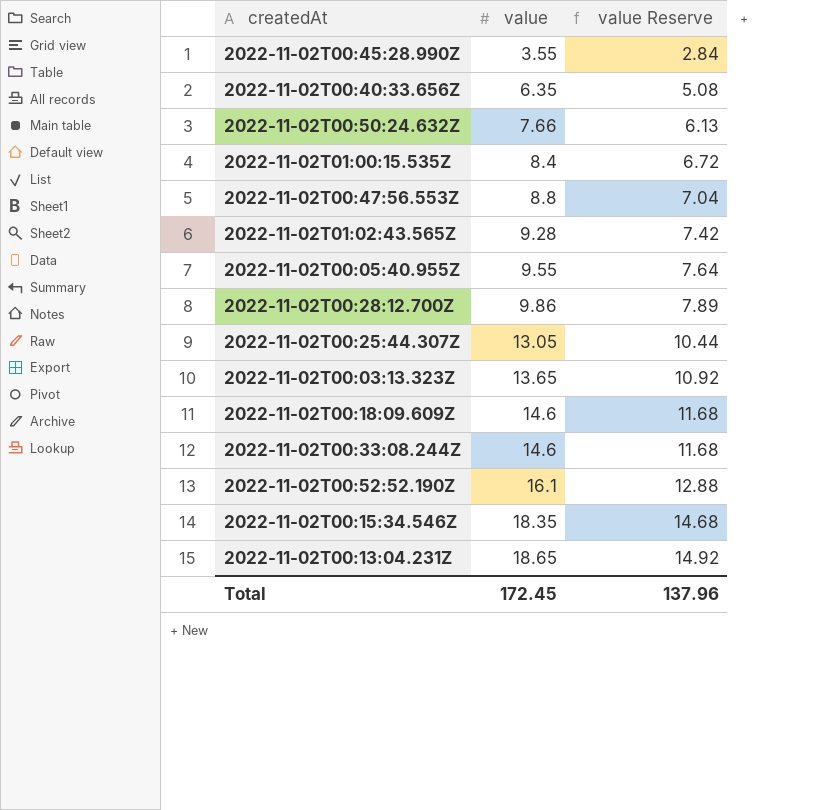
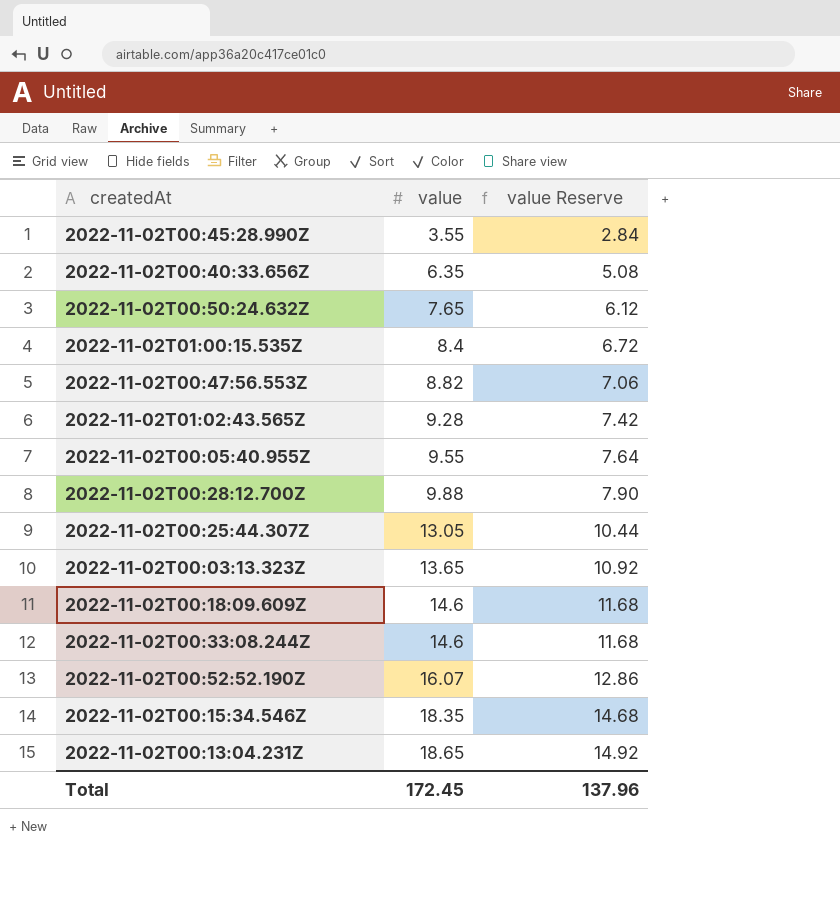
2022-11-02T00:50:24.632Z | value: 7.66 -> 7.65
2022-11-02T00:50:24.632Z | value Reserve: 6.13 -> 6.12
2022-11-02T00:47:56.553Z | value: 8.8 -> 8.82
2022-11-02T00:47:56.553Z | value Reserve: 7.04 -> 7.06
2022-11-02T00:28:12.700Z | value: 9.86 -> 9.88
2022-11-02T00:28:12.700Z | value Reserve: 7.89 -> 7.90
2022-11-02T00:52:52.190Z | value: 16.1 -> 16.07
2022-11-02T00:52:52.190Z | value Reserve: 12.88 -> 12.86

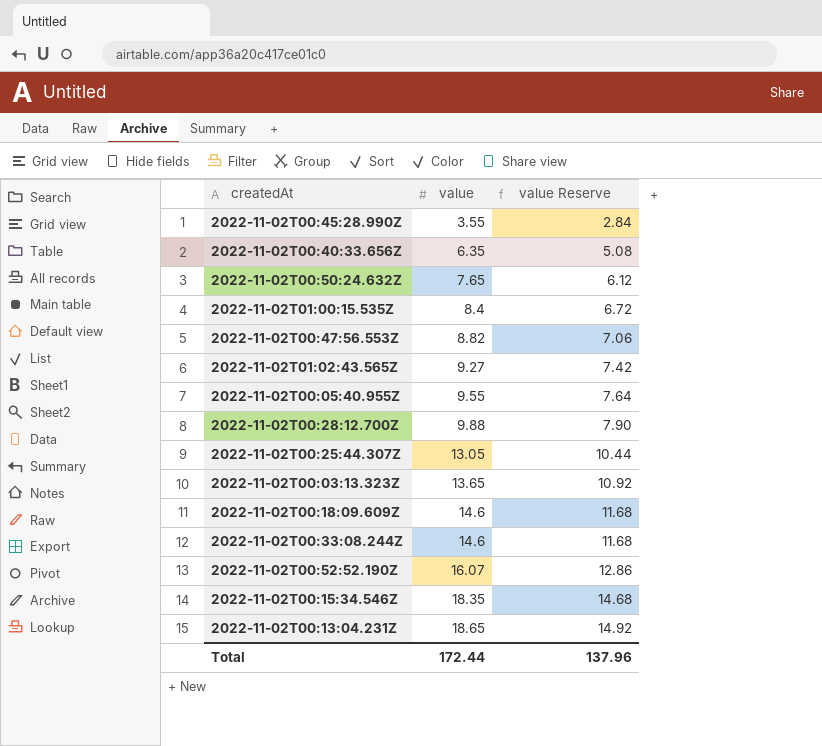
2022-11-02T01:02:43.565Z | value: 9.28 -> 9.27
Total | value: 172.45 -> 172.44

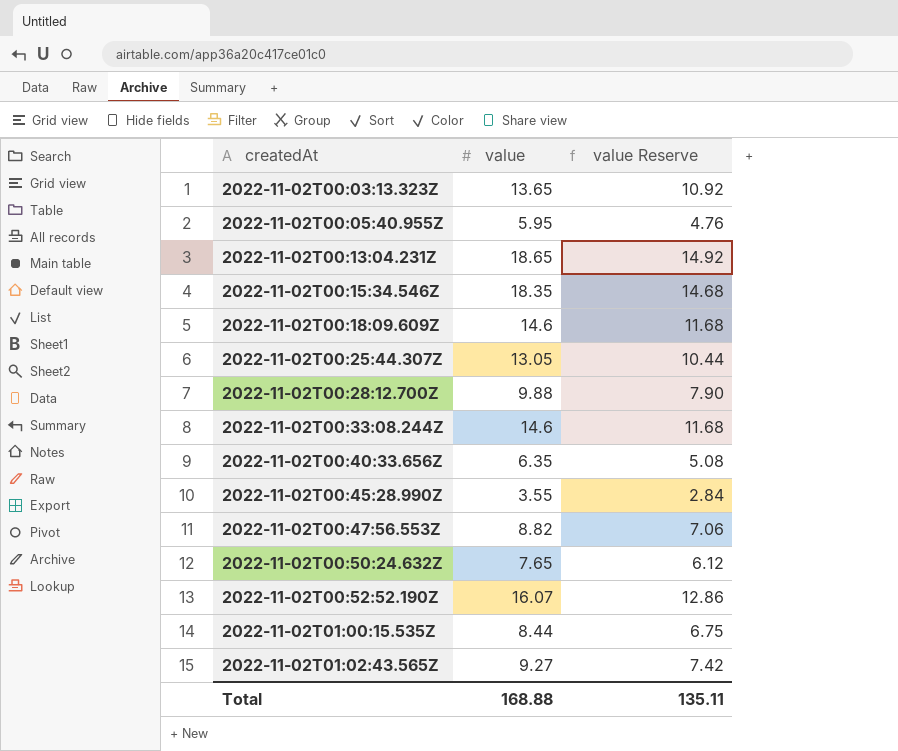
row order: value ascending -> createdAt ascending
2022-11-02T00:05:40.955Z | value: 9.55 -> 5.95
2022-11-02T00:05:40.955Z | value Reserve: 7.64 -> 4.76
2022-11-02T01:00:15.535Z | value: 8.4 -> 8.44
2022-11-02T01:00:15.535Z | value Reserve: 6.72 -> 6.75
Total | value: 172.44 -> 168.88
Total | value Reserve: 137.96 -> 135.11

